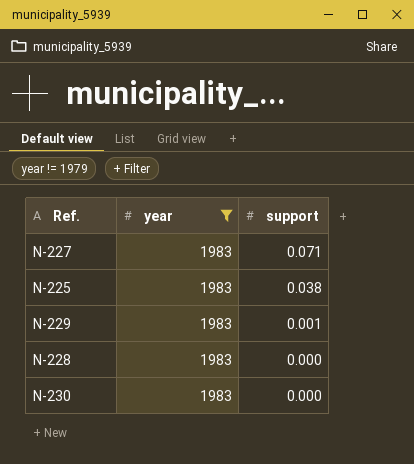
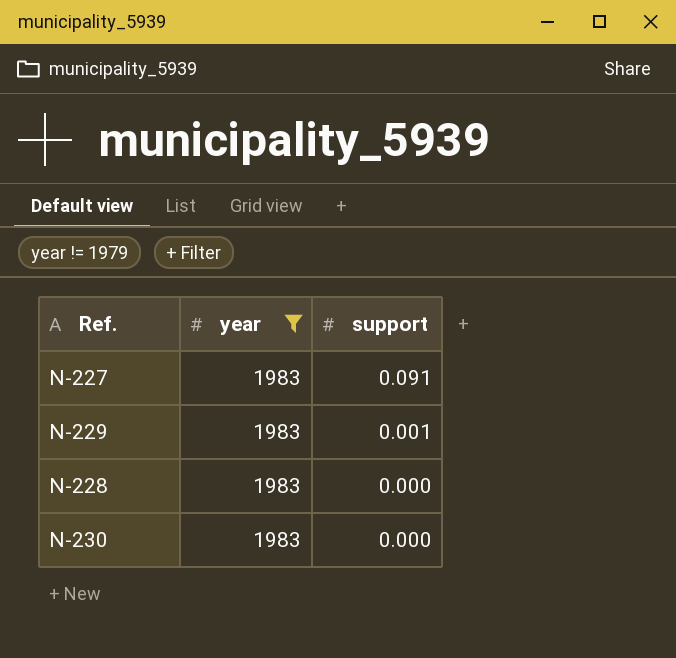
row N-225: 1983 | 0.038 -> none
N-227 | support: 0.071 -> 0.091

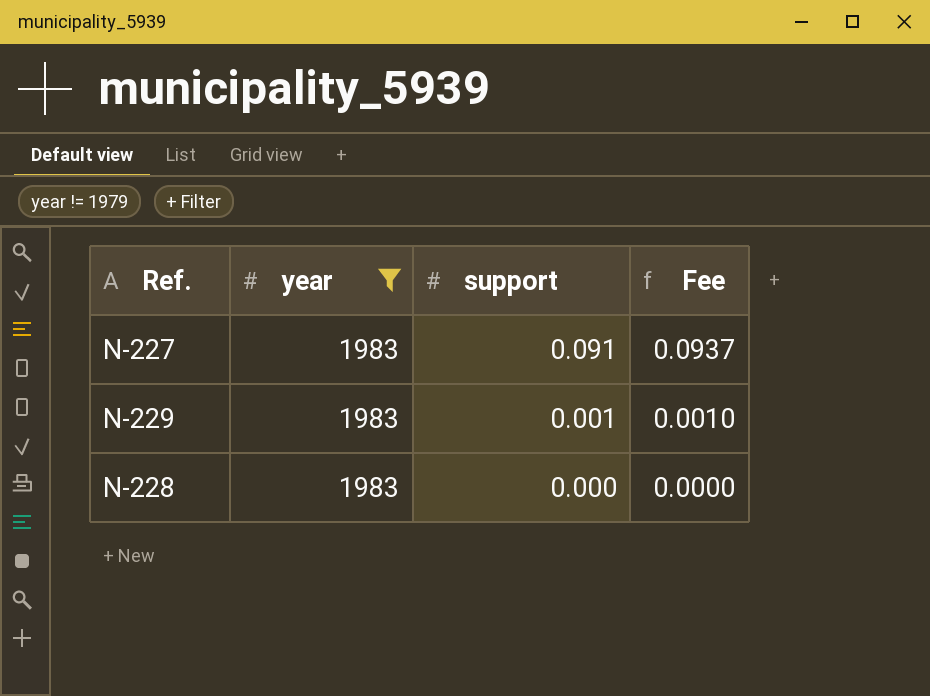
column Fee | formula: none -> [support] * 1.03
row N-230: 1983 | 0.000 -> none

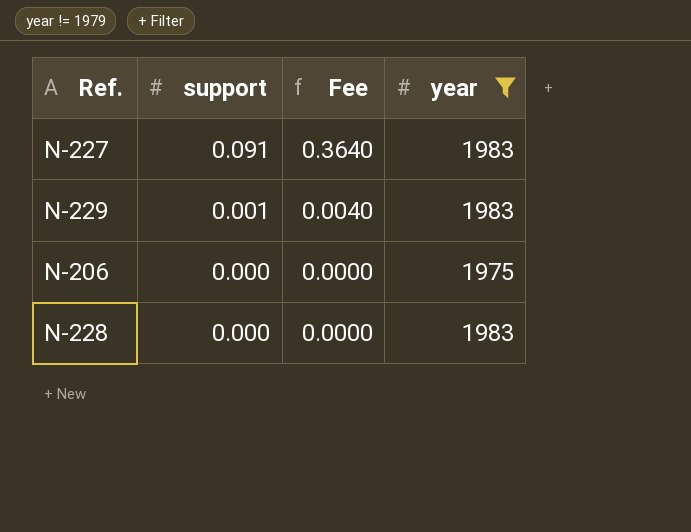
column Fee | formula: [support] * 1.03 -> [support] * 4
column year | position: 2 -> 4
row N-206: none -> 0.000 | 0.0000 | 1975

